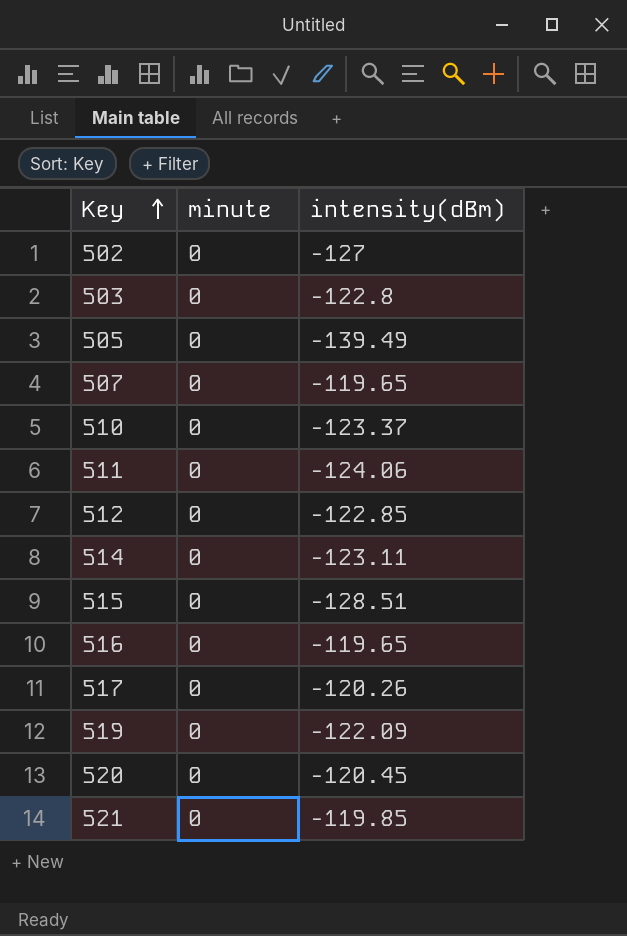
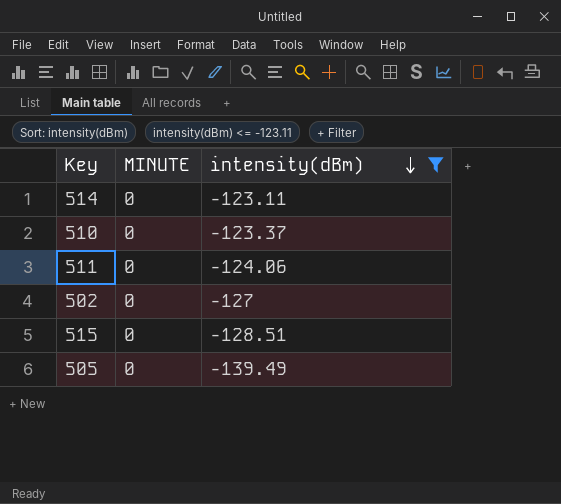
filter: none -> intensity(dBm) <= -123.11
row order: Key ascending -> intensity(dBm) descending
column name: minute -> MINUTE

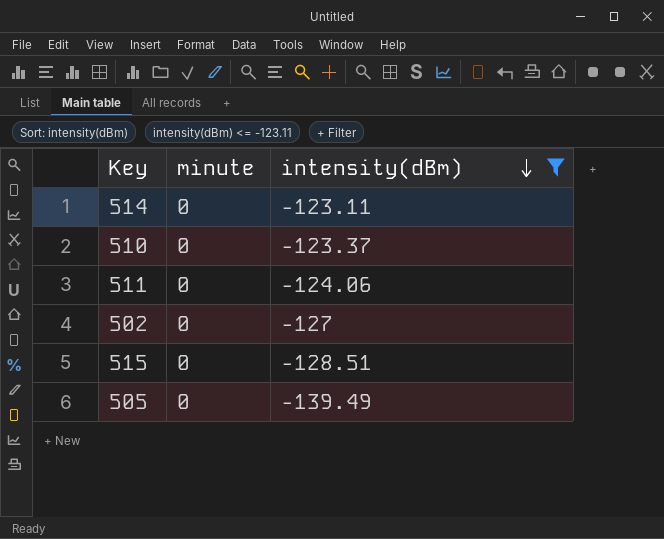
column name: MINUTE -> minute

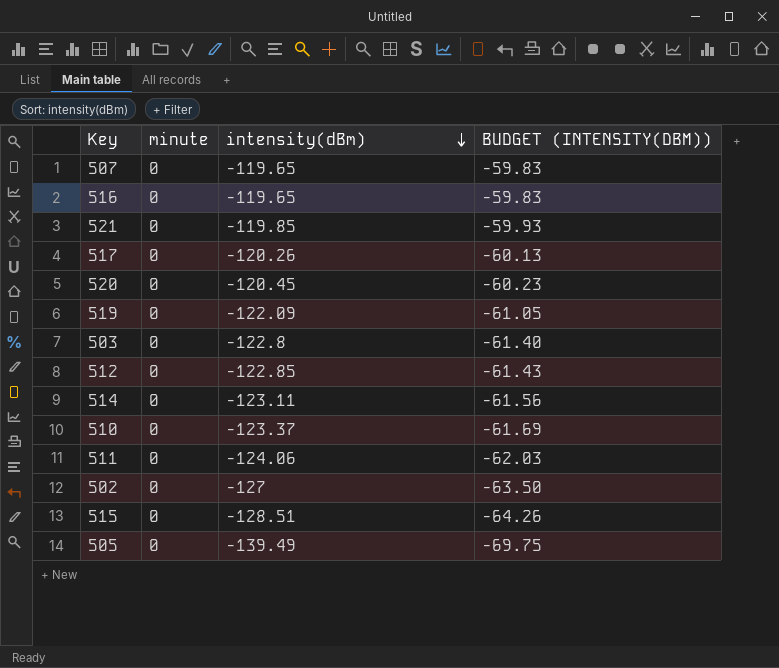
filter: intensity(dBm) <= -123.11 -> none
column BUDGET (INTENSITY(DBM)) | formula: none -> [intensity(dBm)] * 0.5

